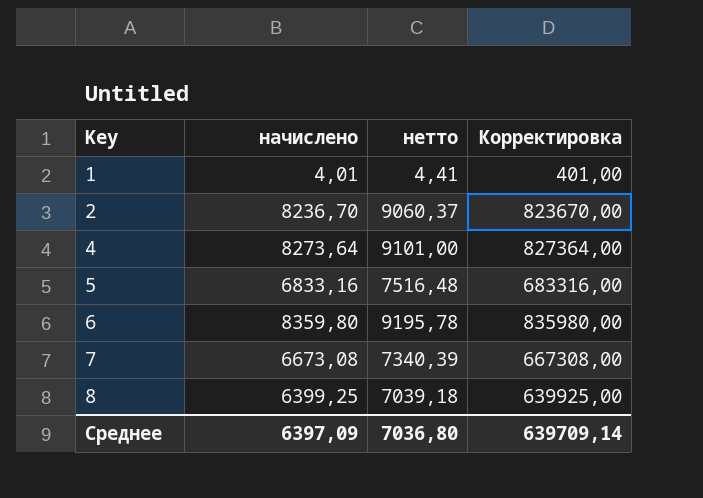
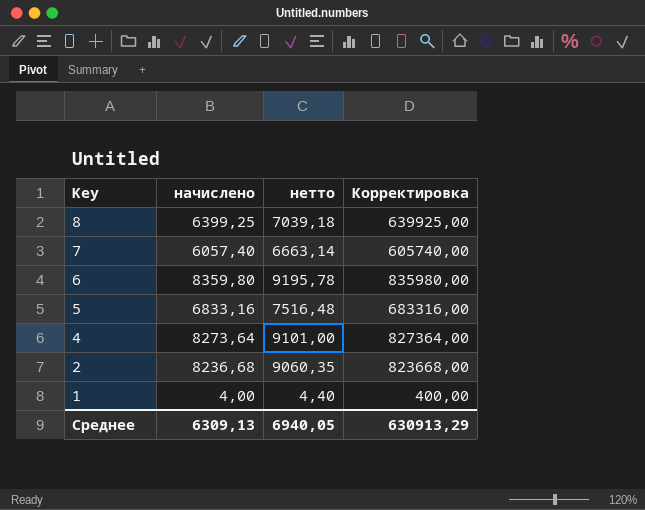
row order: Key ascending -> Key descending
7 | начислено: 6673,08 -> 6057,40
7 | нетто: 7340,39 -> 6663,14
7 | Корректировка: 667308,00 -> 605740,00
2 | начислено: 8236,70 -> 8236,68
2 | нетто: 9060,37 -> 9060,35
2 | Корректировка: 823670,00 -> 823668,00
1 | начислено: 4,01 -> 4,00
1 | нетто: 4,41 -> 4,40
1 | Корректировка: 401,00 -> 400,00
Среднее | начислено: 6397,09 -> 6309,13
Среднее | нетто: 7036,80 -> 6940,05
Среднее | Корректировка: 639709,14 -> 630913,29

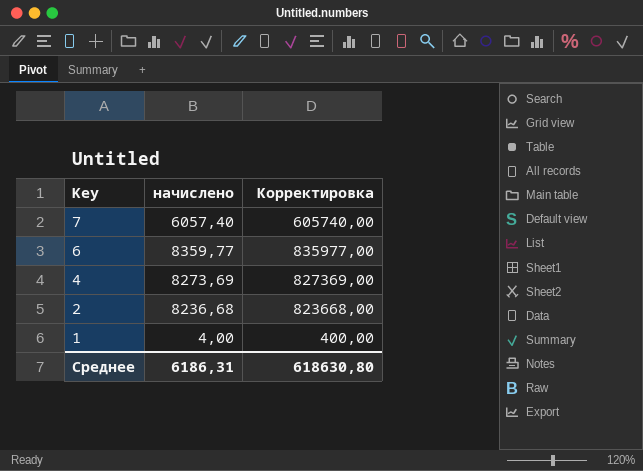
column нетто | formula: [начислено] * 1,1 -> none
row 8: 6399,25 | 7039,18 | 639925,00 -> none
row 5: 6833,16 | 7516,48 | 683316,00 -> none
6 | начислено: 8359,80 -> 8359,77
6 | Корректировка: 835980,00 -> 835977,00
4 | начислено: 8273,64 -> 8273,69
4 | Корректировка: 827364,00 -> 827369,00
Среднее | начислено: 6309,13 -> 6186,31
Среднее | Корректировка: 630913,29 -> 618630,80

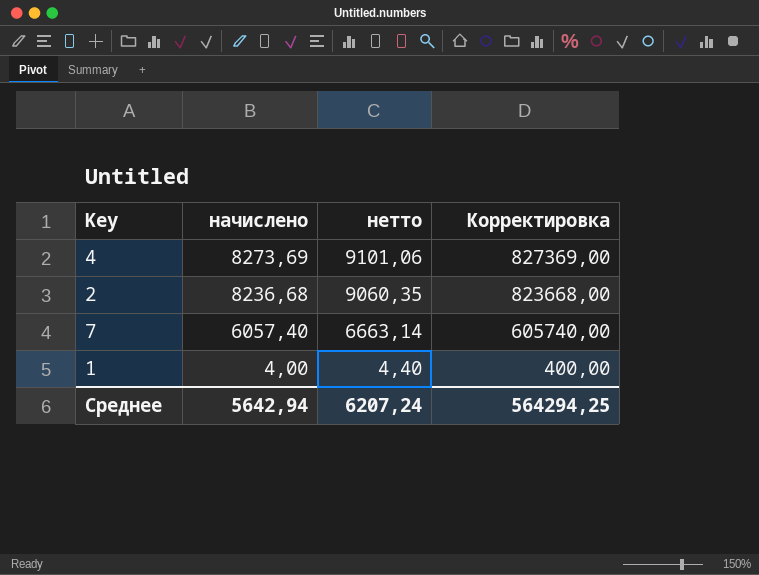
row order: Key descending -> начислено descending
column нетто | formula: none -> [начислено] * 1,1
row 6: 8359,77 | 835977,00 -> none
Среднее | начислено: 6186,31 -> 5642,94
Среднее | Корректировка: 618630,80 -> 564294,25

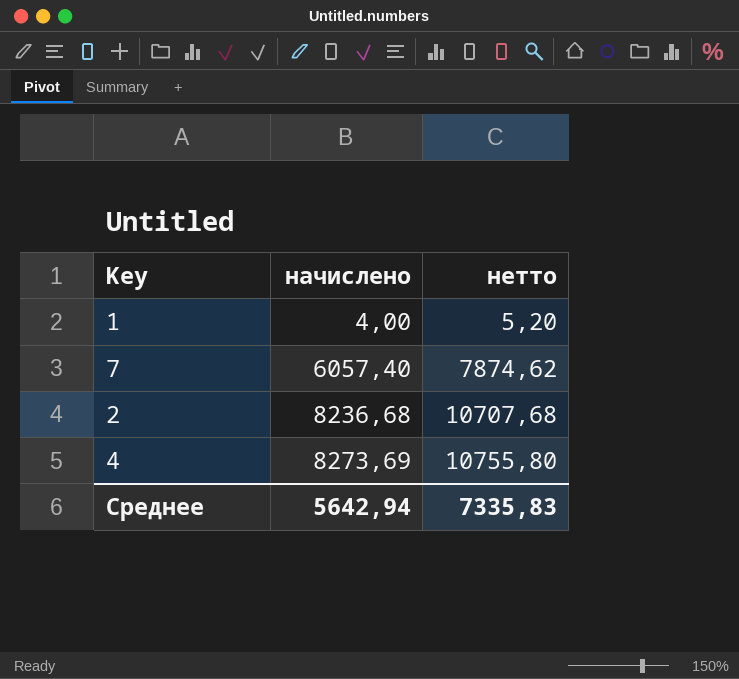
row order: начислено descending -> начислено ascending
column Корректировка | formula: [начислено] * 100 -> none
column нетто | formula: [начислено] * 1,1 -> [начислено] * 1,3
Среднее | нетто: 6207,24 -> 7335,83

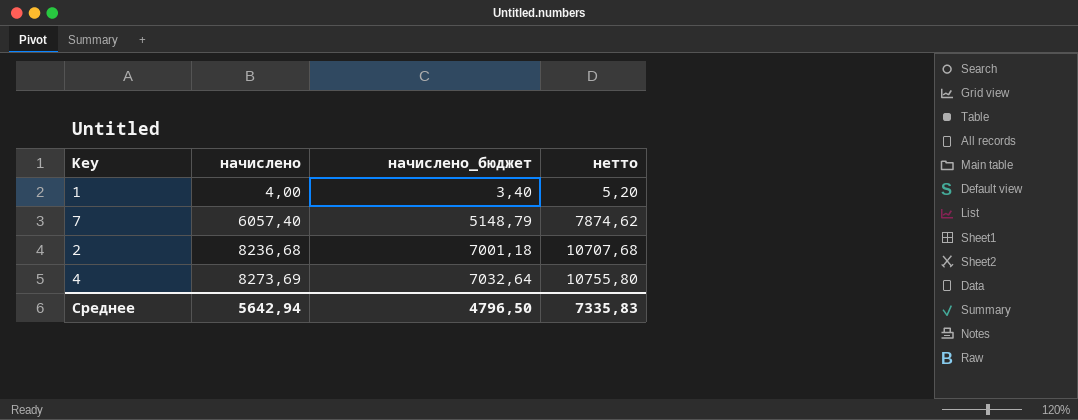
column начислено_бюджет | formula: none -> [начислено] * 0,85

